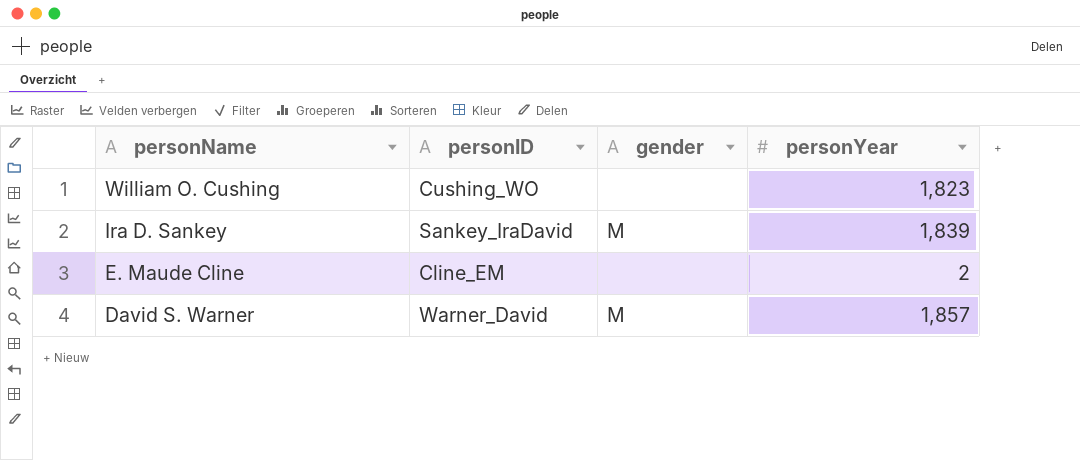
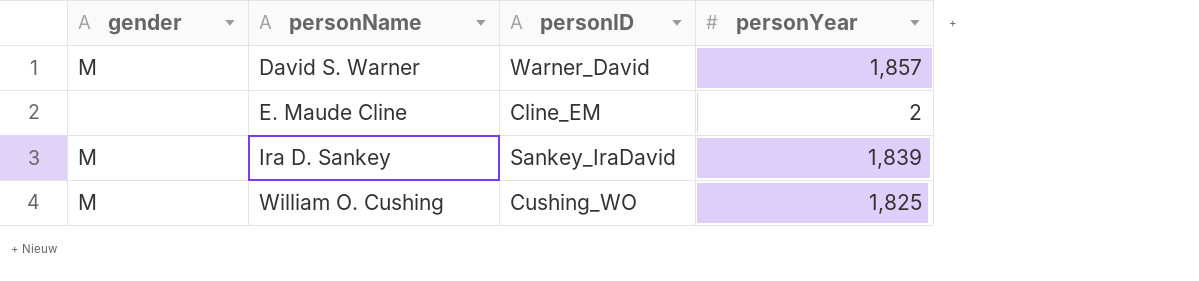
row order: personName descending -> personName ascending
column gender | position: 3 -> 1
William O. Cushing | gender: none -> M
William O. Cushing | personYear: 1,823 -> 1,825

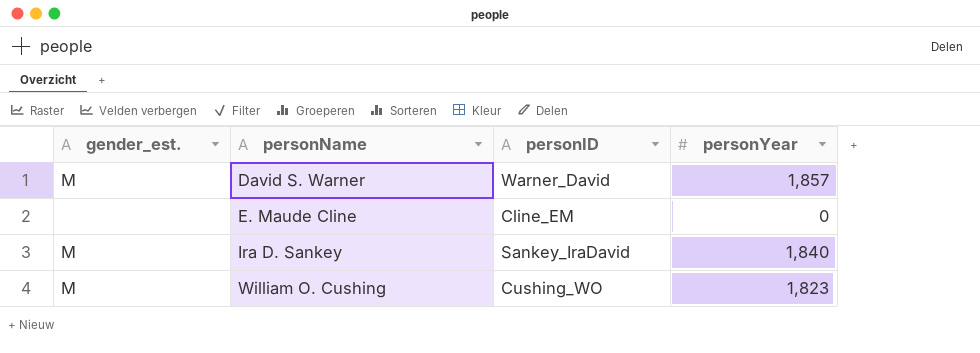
column name: gender -> gender_est.
E. Maude Cline | personYear: 2 -> 0
Ira D. Sankey | personYear: 1,839 -> 1,840
William O. Cushing | personYear: 1,825 -> 1,823

